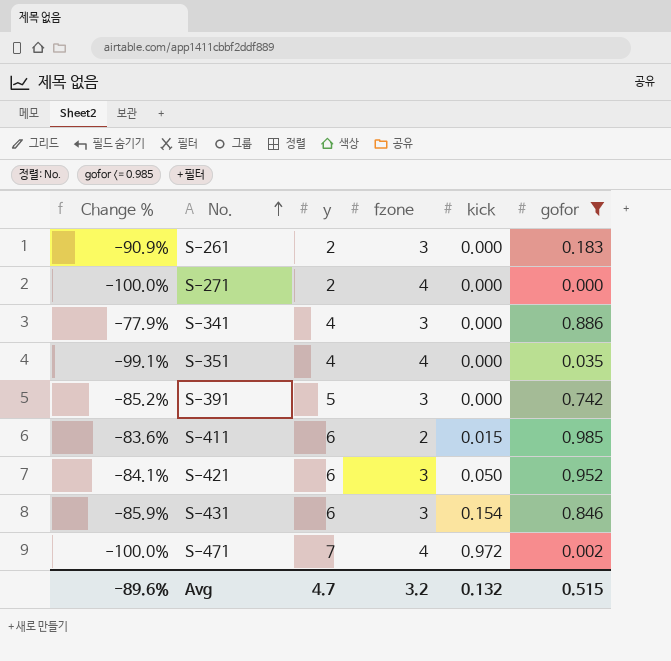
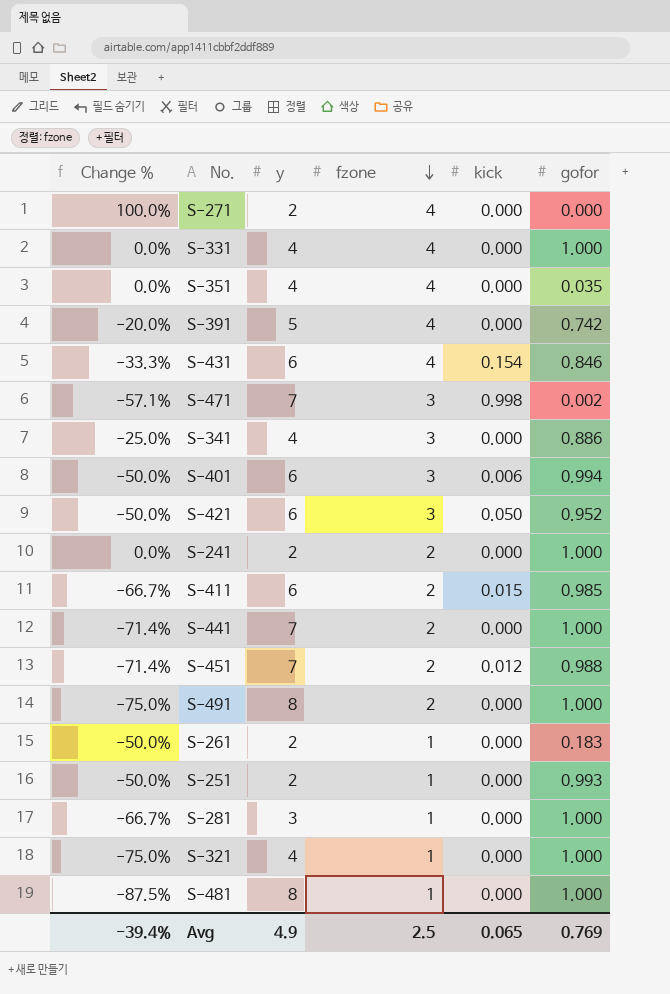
filter: gofor <= 0.985 -> none
row order: No. ascending -> fzone descending
column Change % | formula: ([gofor] - [y]) / [y] -> ([fzone] - [y]) / [y]
S-391 | fzone: 3 -> 4
S-431 | fzone: 3 -> 4
S-471 | fzone: 4 -> 3
S-471 | kick: 0.972 -> 0.998
S-261 | fzone: 3 -> 1
Avg | Change %: -89.6% -> -39.4%
Avg | y: 4.7 -> 4.9
Avg | fzone: 3.2 -> 2.5
Avg | kick: 0.132 -> 0.065
Avg | gofor: 0.515 -> 0.769

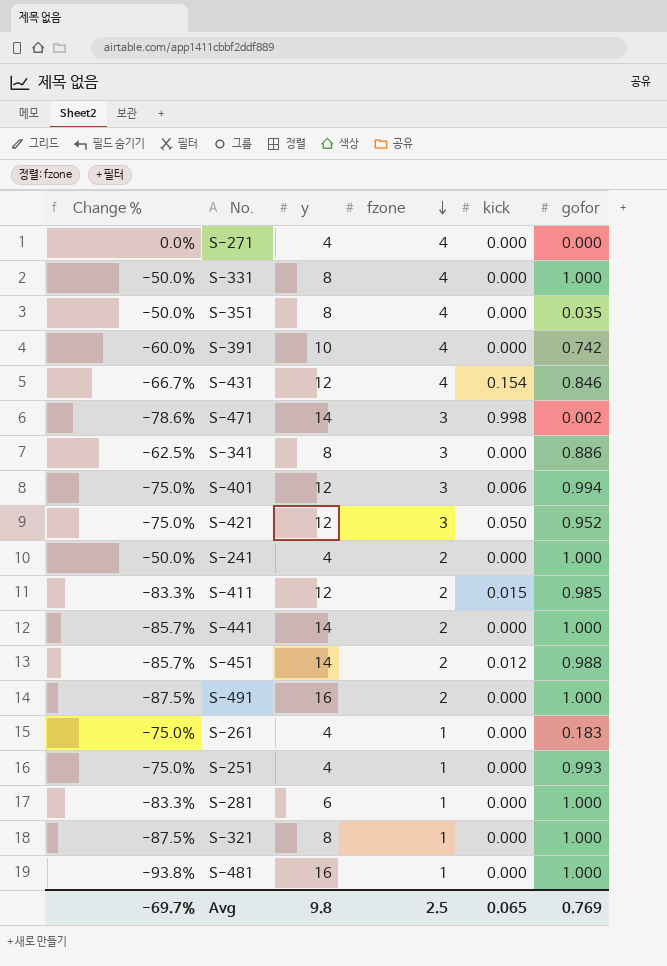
S-271 | Change %: 100.0% -> 0.0%
S-271 | y: 2 -> 4
S-331 | Change %: 0.0% -> -50.0%
S-331 | y: 4 -> 8
S-351 | Change %: 0.0% -> -50.0%
S-351 | y: 4 -> 8
S-391 | Change %: -20.0% -> -60.0%
S-391 | y: 5 -> 10
S-431 | Change %: -33.3% -> -66.7%
S-431 | y: 6 -> 12
S-471 | Change %: -57.1% -> -78.6%
S-471 | y: 7 -> 14
S-341 | Change %: -25.0% -> -62.5%
S-341 | y: 4 -> 8
S-401 | Change %: -50.0% -> -75.0%
S-401 | y: 6 -> 12
S-421 | Change %: -50.0% -> -75.0%
S-421 | y: 6 -> 12
S-241 | Change %: 0.0% -> -50.0%
S-241 | y: 2 -> 4
S-411 | Change %: -66.7% -> -83.3%
S-411 | y: 6 -> 12
S-441 | Change %: -71.4% -> -85.7%
S-441 | y: 7 -> 14
S-451 | Change %: -71.4% -> -85.7%
S-451 | y: 7 -> 14
S-491 | Change %: -75.0% -> -87.5%
S-491 | y: 8 -> 16
S-261 | Change %: -50.0% -> -75.0%
S-261 | y: 2 -> 4
S-251 | Change %: -50.0% -> -75.0%
S-251 | y: 2 -> 4
S-281 | Change %: -66.7% -> -83.3%
S-281 | y: 3 -> 6
S-321 | Change %: -75.0% -> -87.5%
S-321 | y: 4 -> 8
S-481 | Change %: -87.5% -> -93.8%
S-481 | y: 8 -> 16
Avg | Change %: -39.4% -> -69.7%
Avg | y: 4.9 -> 9.8

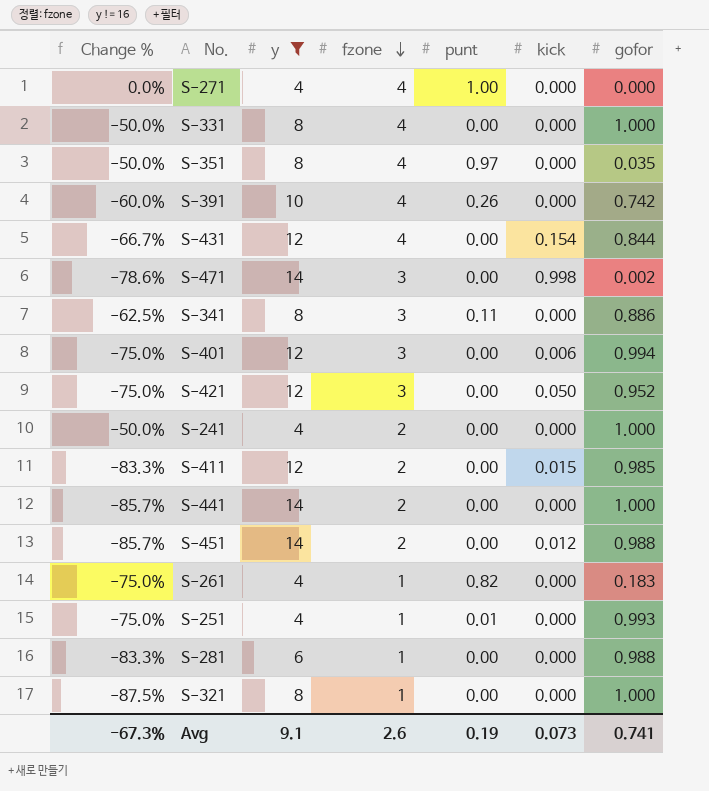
filter: none -> y != 16
column punt | position: none -> 5
S-431 | gofor: 0.846 -> 0.844
S-281 | gofor: 1.000 -> 0.988
Avg | Change %: -69.7% -> -67.3%
Avg | y: 9.8 -> 9.1
Avg | fzone: 2.5 -> 2.6
Avg | kick: 0.065 -> 0.073
Avg | gofor: 0.769 -> 0.741

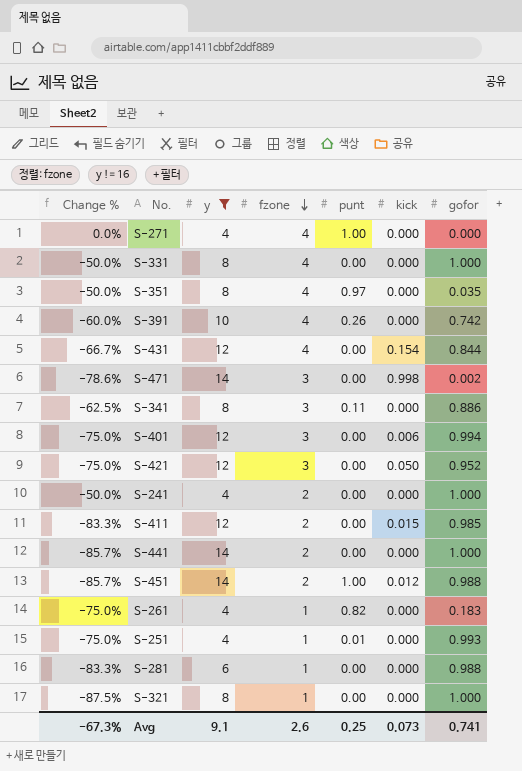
S-451 | punt: 0.00 -> 1.00
Avg | punt: 0.19 -> 0.25

